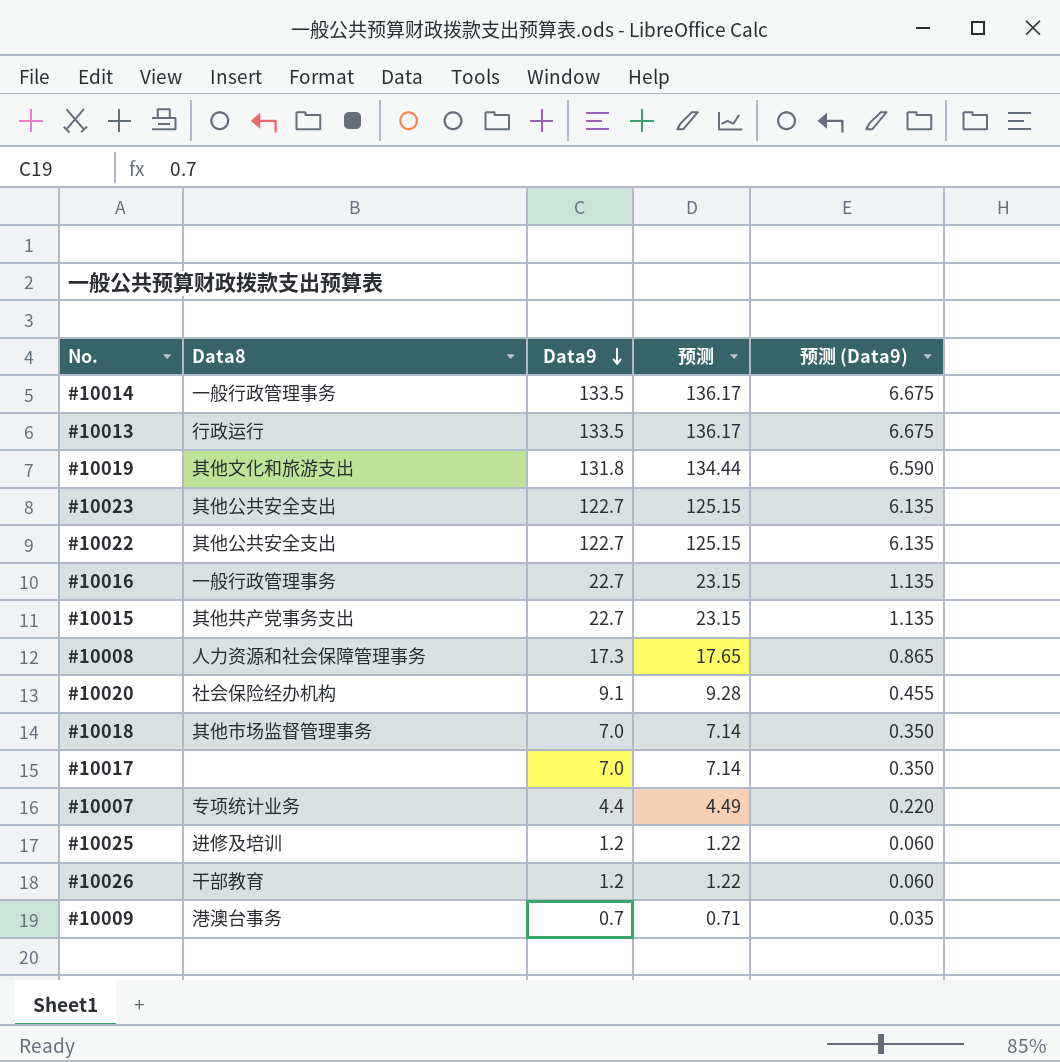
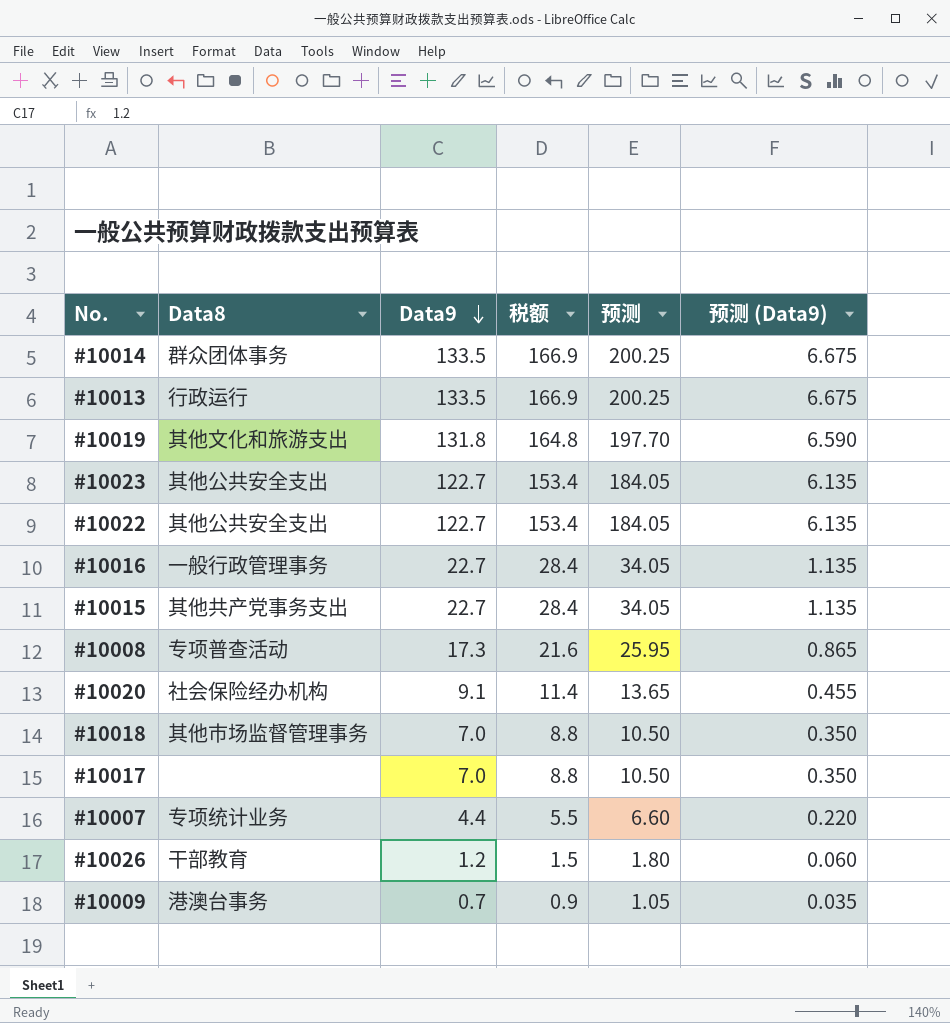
column 税额 | formula: none -> [Data9] * 1.25
column 预测 | formula: [Data9] * 1.02 -> [Data9] * 1.5
row #10025: 进修及培训 | 1.2 | 1.22 | 0.060 -> none
#10014 | Data8: 一般行政管理事务 -> 群众团体事务
#10008 | Data8: 人力资源和社会保障管理事务 -> 专项普查活动

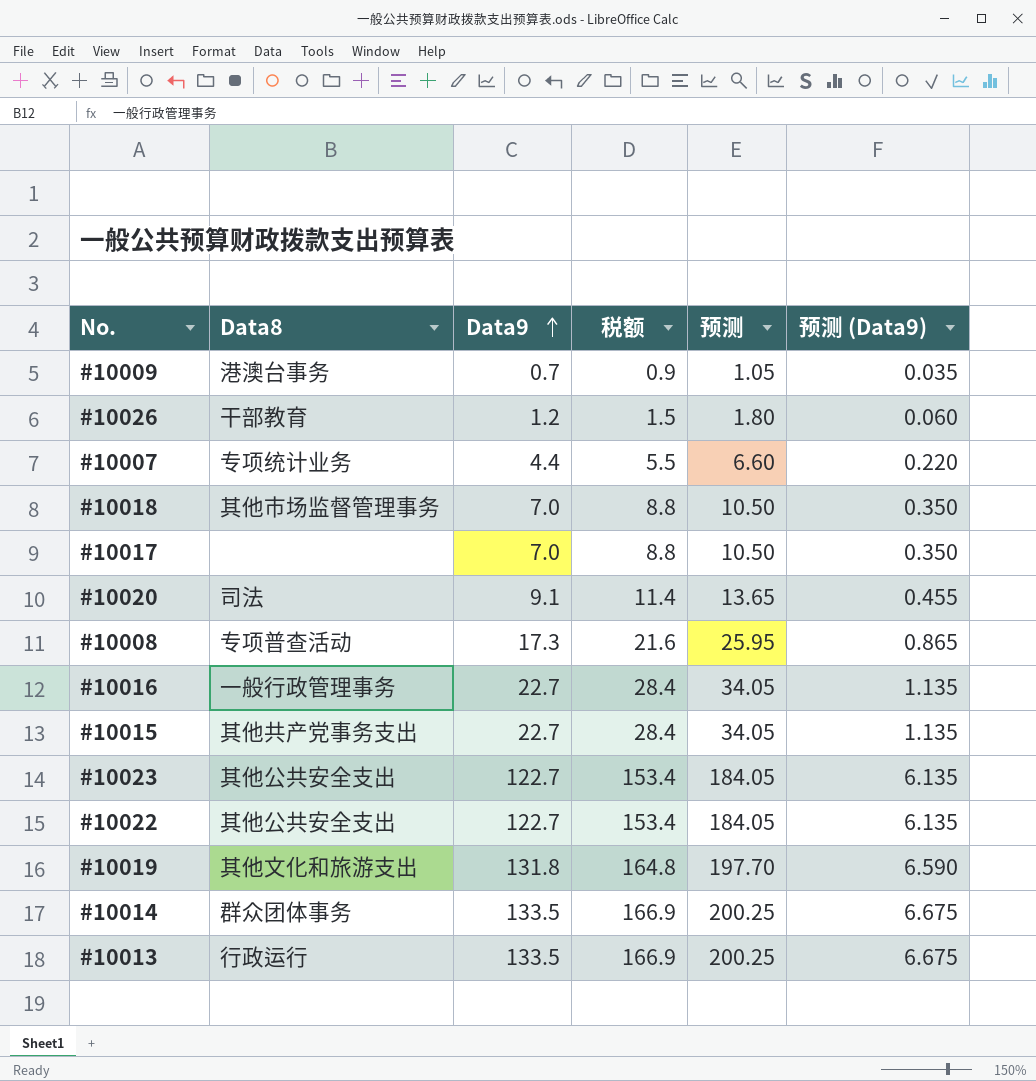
row order: Data9 descending -> Data9 ascending
#10020 | Data8: 社会保险经办机构 -> 司法

